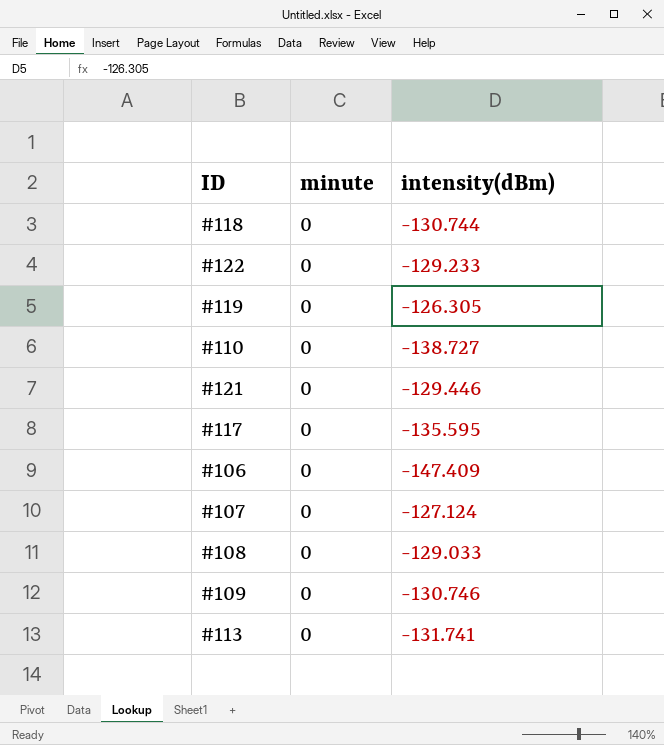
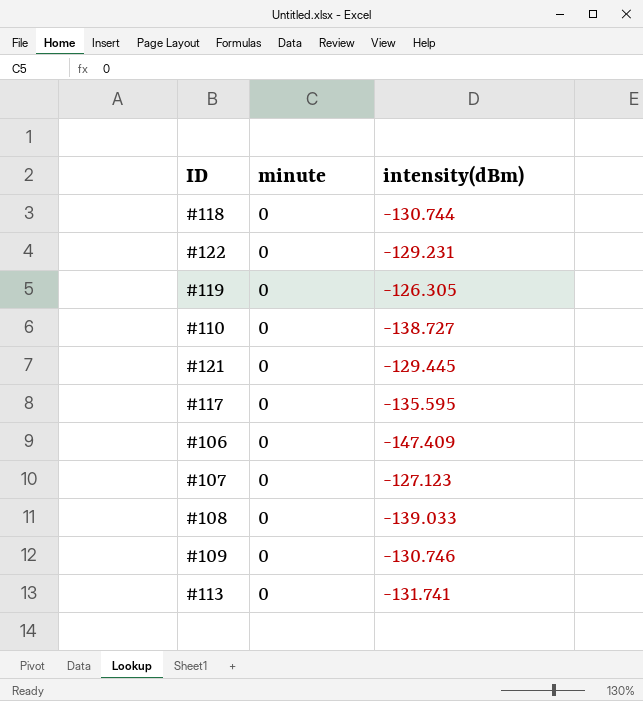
#122 | intensity(dBm): -129.233 -> -129.231
#121 | intensity(dBm): -129.446 -> -129.445
#107 | intensity(dBm): -127.124 -> -127.123
#108 | intensity(dBm): -129.033 -> -139.033

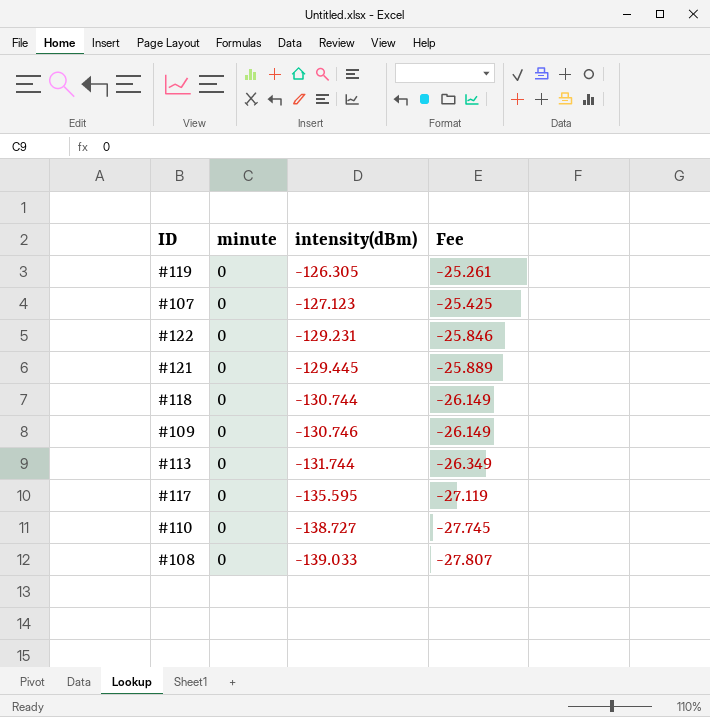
row order: none -> intensity(dBm) descending
column Fee | formula: none -> [intensity(dBm)] * 0.2
row #106: 0 | -147.409 -> none
#113 | intensity(dBm): -131.741 -> -131.744

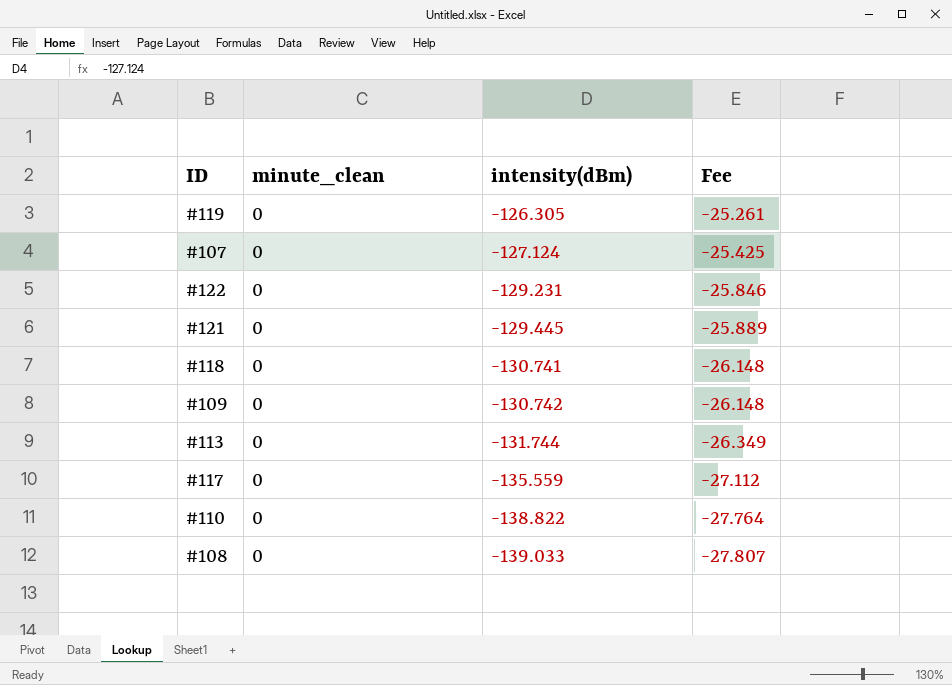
column name: minute -> minute_clean
#107 | intensity(dBm): -127.123 -> -127.124
#118 | intensity(dBm): -130.744 -> -130.741
#118 | Fee: -26.149 -> -26.148
#109 | intensity(dBm): -130.746 -> -130.742
#109 | Fee: -26.149 -> -26.148
#117 | intensity(dBm): -135.595 -> -135.559
#117 | Fee: -27.119 -> -27.112
#110 | intensity(dBm): -138.727 -> -138.822
#110 | Fee: -27.745 -> -27.764

